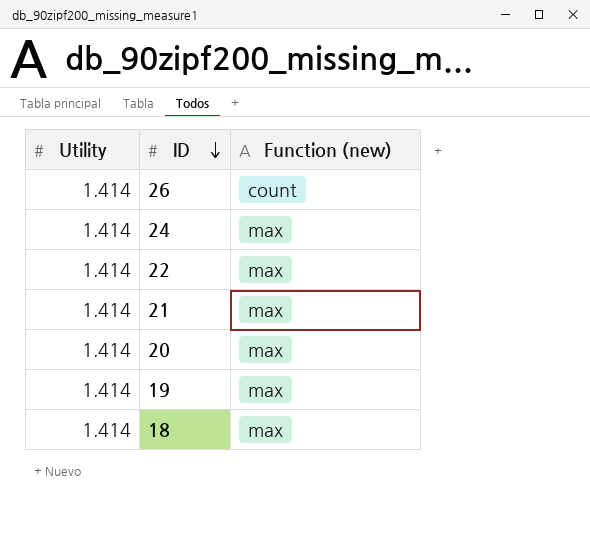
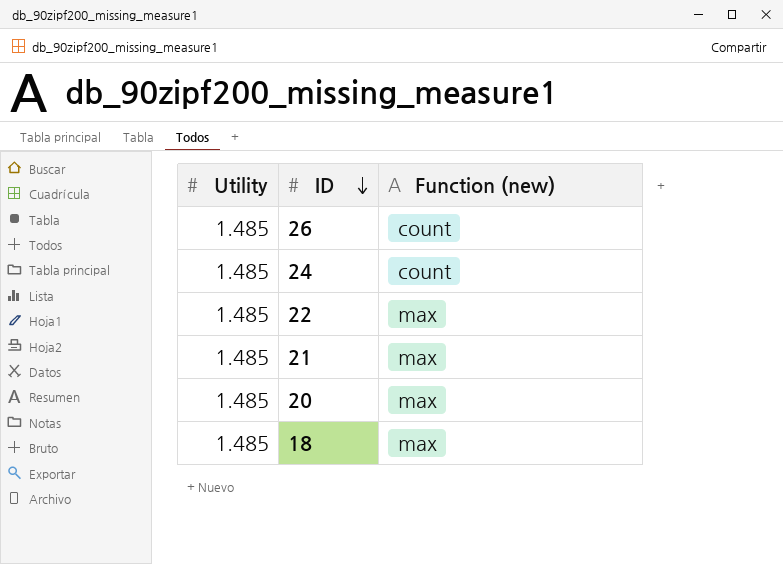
row 19: 1.414 | max -> none
26 | Utility: 1.414 -> 1.485
24 | Utility: 1.414 -> 1.485
24 | Function (new): max -> count
22 | Utility: 1.414 -> 1.485
21 | Utility: 1.414 -> 1.485
20 | Utility: 1.414 -> 1.485
18 | Utility: 1.414 -> 1.485

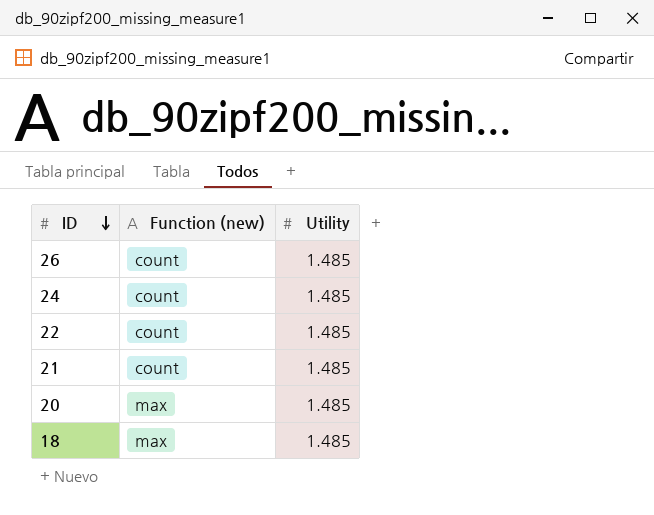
column Utility | position: 1 -> 3
22 | Function (new): max -> count
21 | Function (new): max -> count

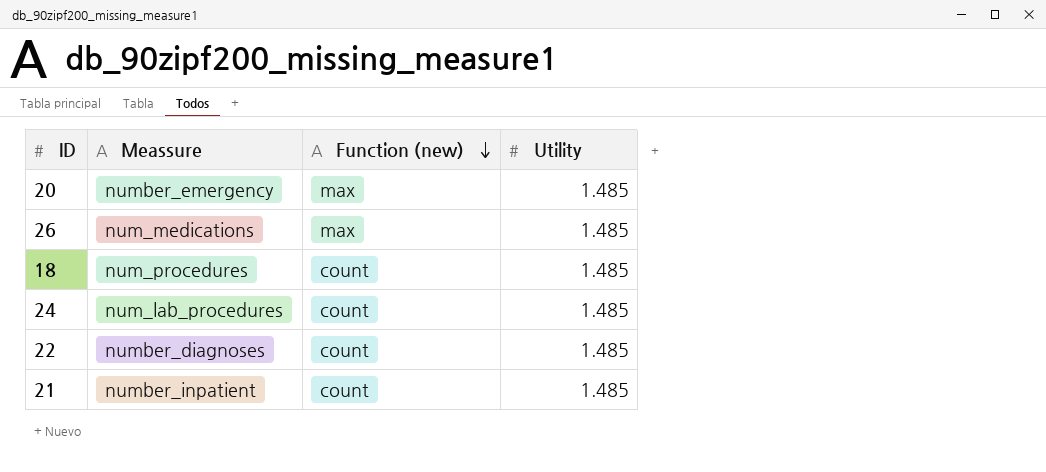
row order: ID descending -> Function (new) descending
column Meassure | position: none -> 2
26 | Function (new): count -> max
18 | Function (new): max -> count

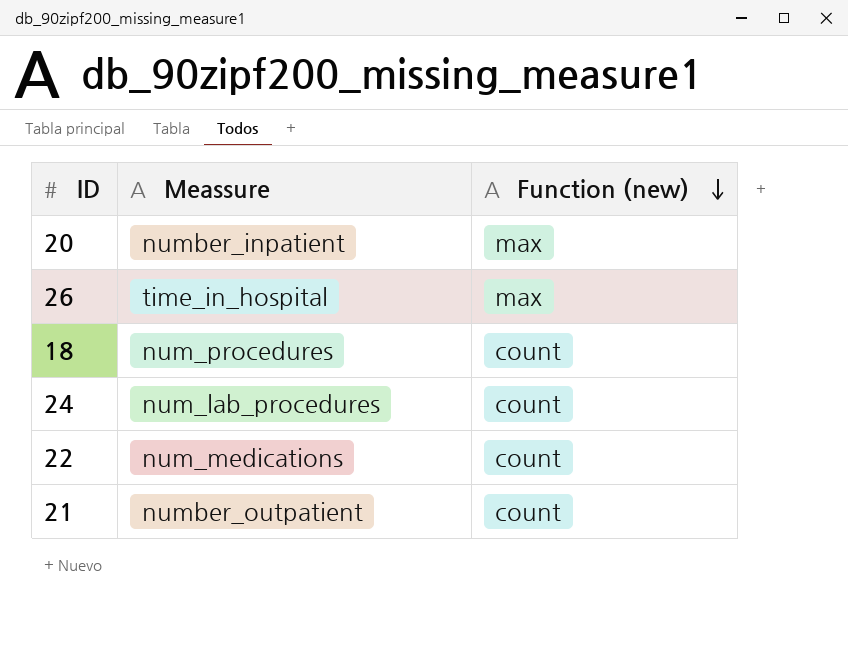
column Utility | position: 4 -> none
20 | Meassure: number_emergency -> number_inpatient
26 | Meassure: num_medications -> time_in_hospital
22 | Meassure: number_diagnoses -> num_medications
21 | Meassure: number_inpatient -> number_outpatient

